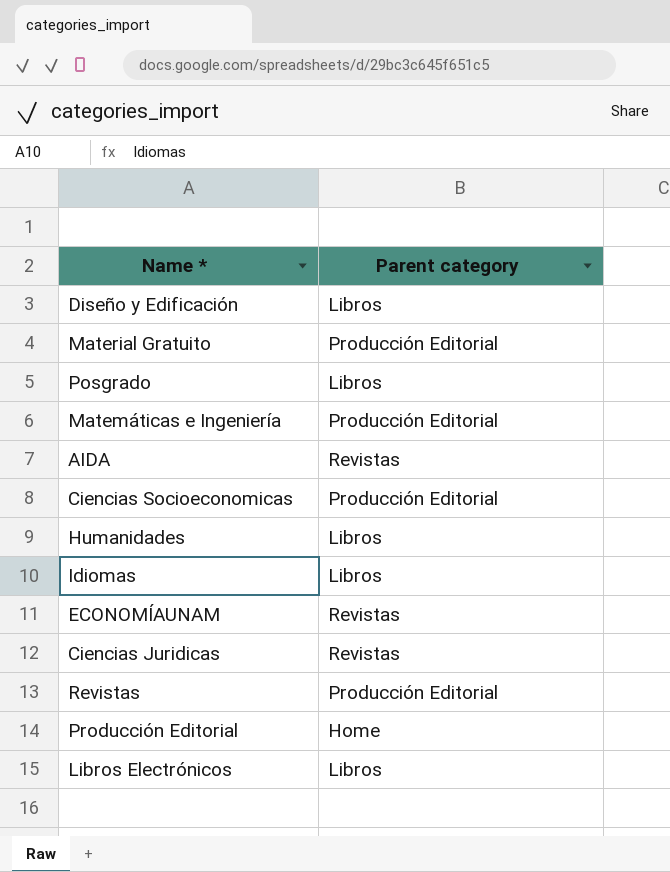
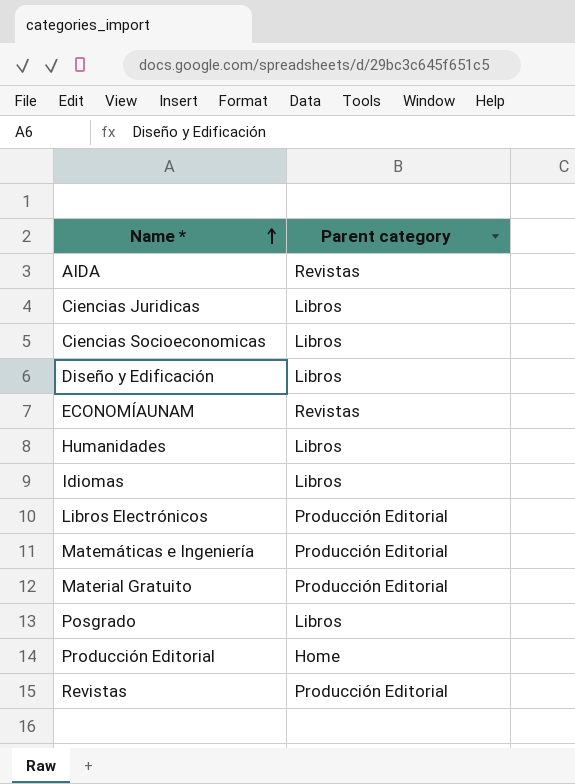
row order: none -> Name * ascending
Ciencias Juridicas | Parent category: Revistas -> Libros
Ciencias Socioeconomicas | Parent category: Producción Editorial -> Libros
Libros Electrónicos | Parent category: Libros -> Producción Editorial

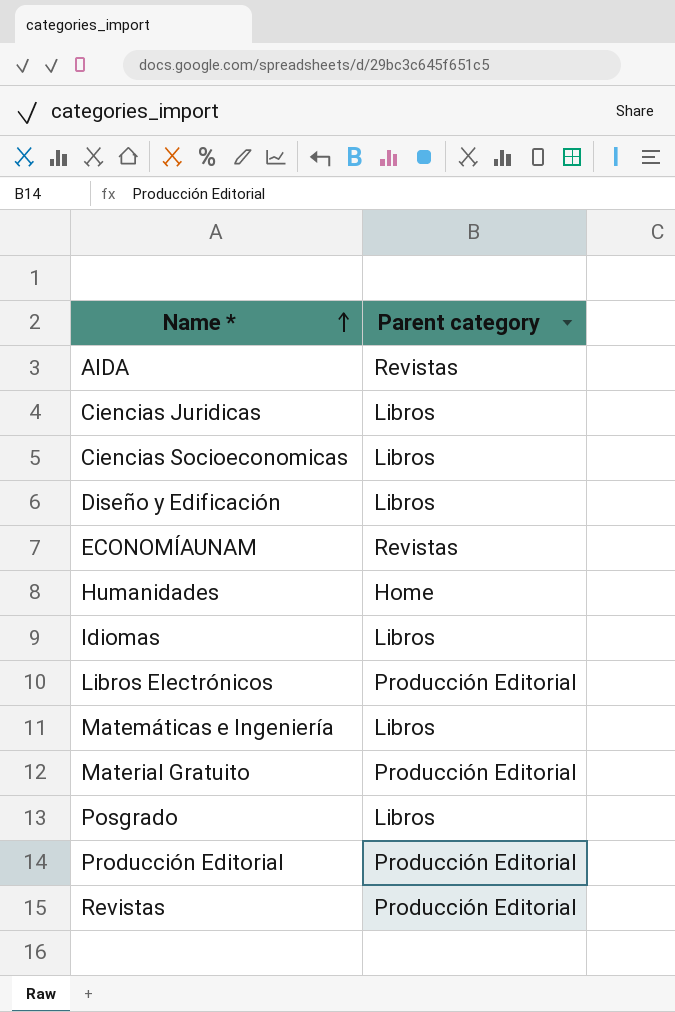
Humanidades | Parent category: Libros -> Home
Matemáticas e Ingeniería | Parent category: Producción Editorial -> Libros
Producción Editorial | Parent category: Home -> Producción Editorial

